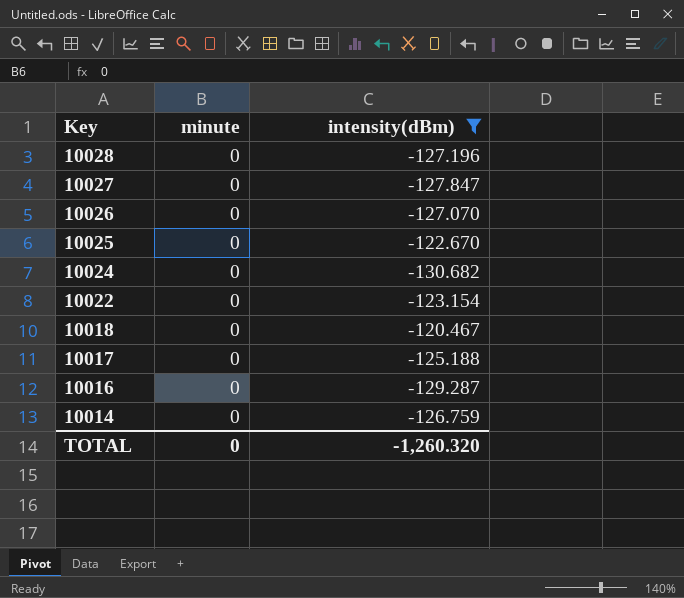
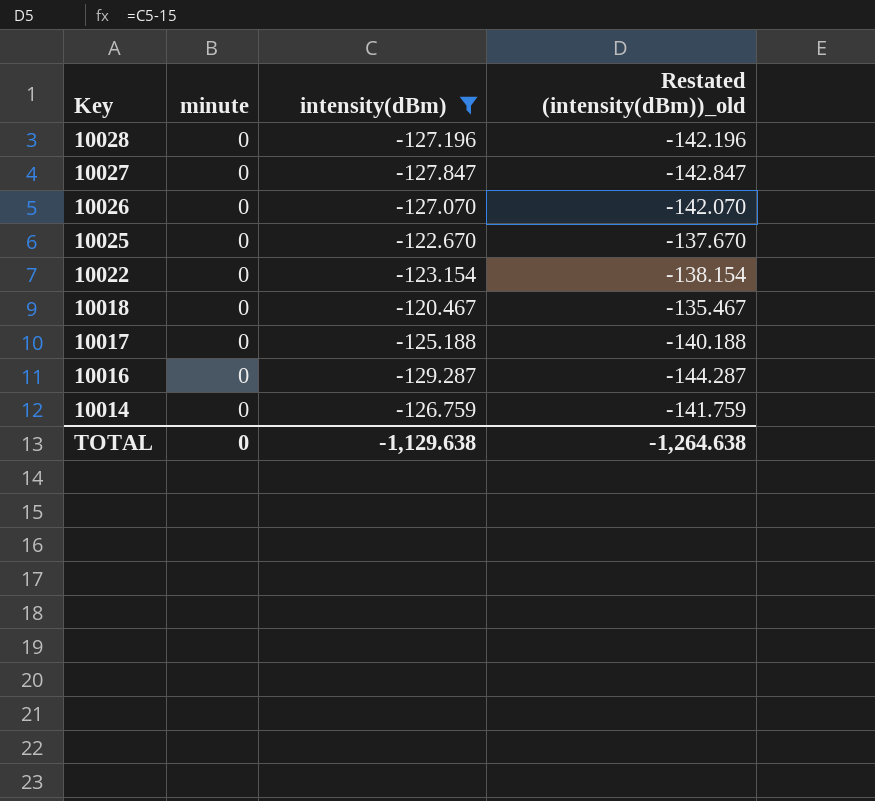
column Restated (intensity(dBm))_old | formula: none -> [intensity(dBm)] - 15
row 10024: 0 | -130.682 -> none
TOTAL | intensity(dBm): -1,260.320 -> -1,129.638

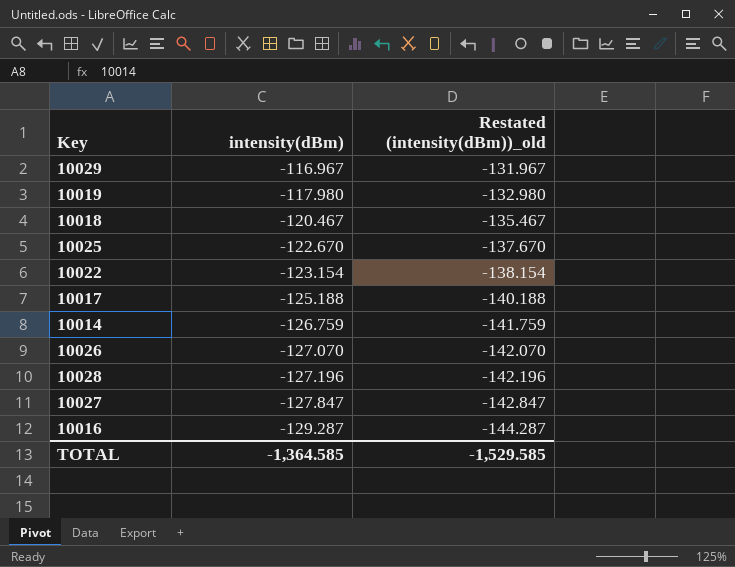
filter: intensity(dBm) <= -120.467 -> none
row order: Key descending -> intensity(dBm) descending
column minute | position: 2 -> none
TOTAL | intensity(dBm): -1,129.638 -> -1,364.585
TOTAL | Restated (intensity(dBm))_old: -1,264.638 -> -1,529.585

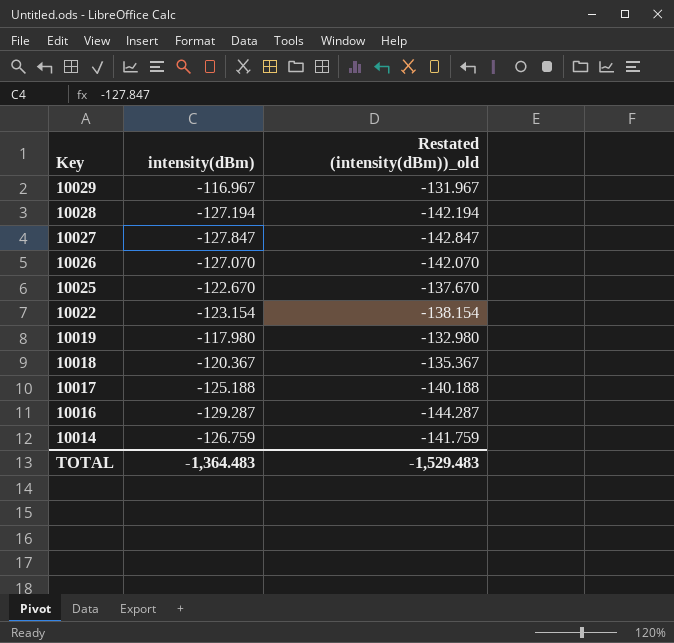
row order: intensity(dBm) descending -> Key descending
10028 | intensity(dBm): -127.196 -> -127.194
10028 | Restated (intensity(dBm))_old: -142.196 -> -142.194
10018 | intensity(dBm): -120.467 -> -120.367
10018 | Restated (intensity(dBm))_old: -135.467 -> -135.367
TOTAL | intensity(dBm): -1,364.585 -> -1,364.483
TOTAL | Restated (intensity(dBm))_old: -1,529.585 -> -1,529.483

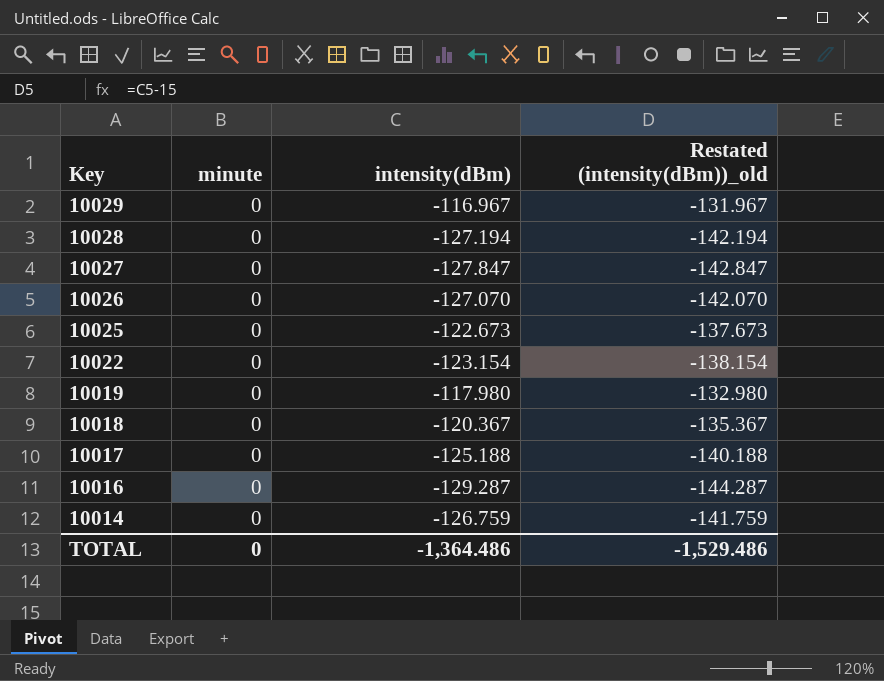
column minute | position: none -> 2
10025 | intensity(dBm): -122.670 -> -122.673
10025 | Restated (intensity(dBm))_old: -137.670 -> -137.673
TOTAL | intensity(dBm): -1,364.483 -> -1,364.486
TOTAL | Restated (intensity(dBm))_old: -1,529.483 -> -1,529.486

